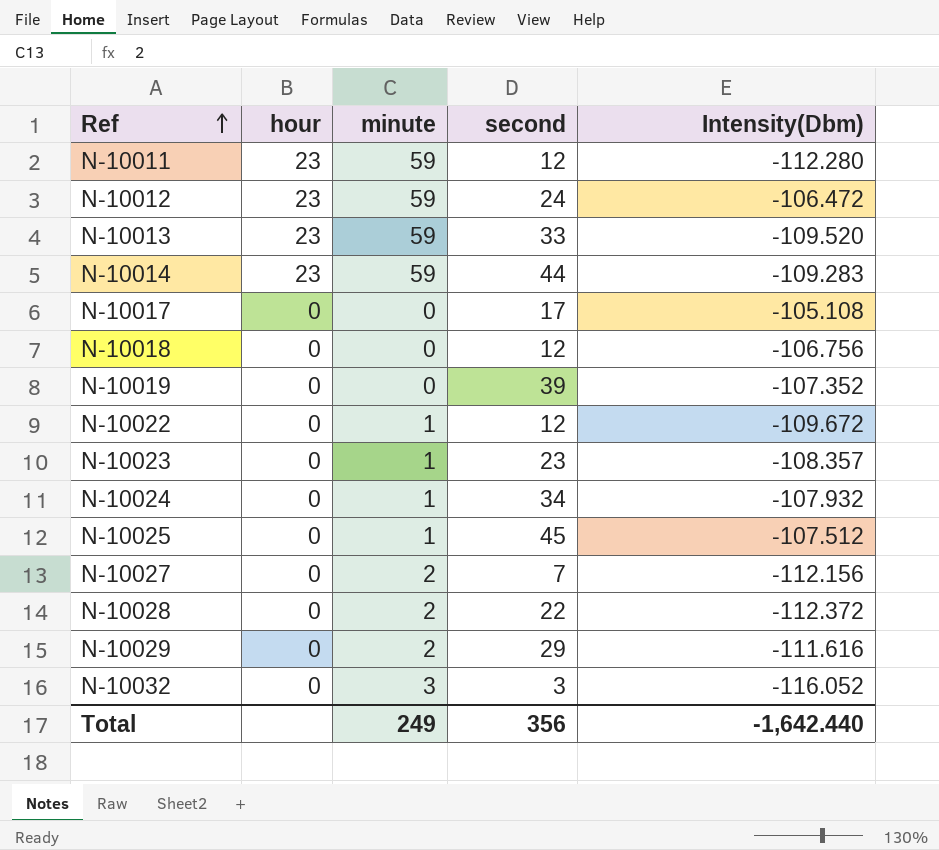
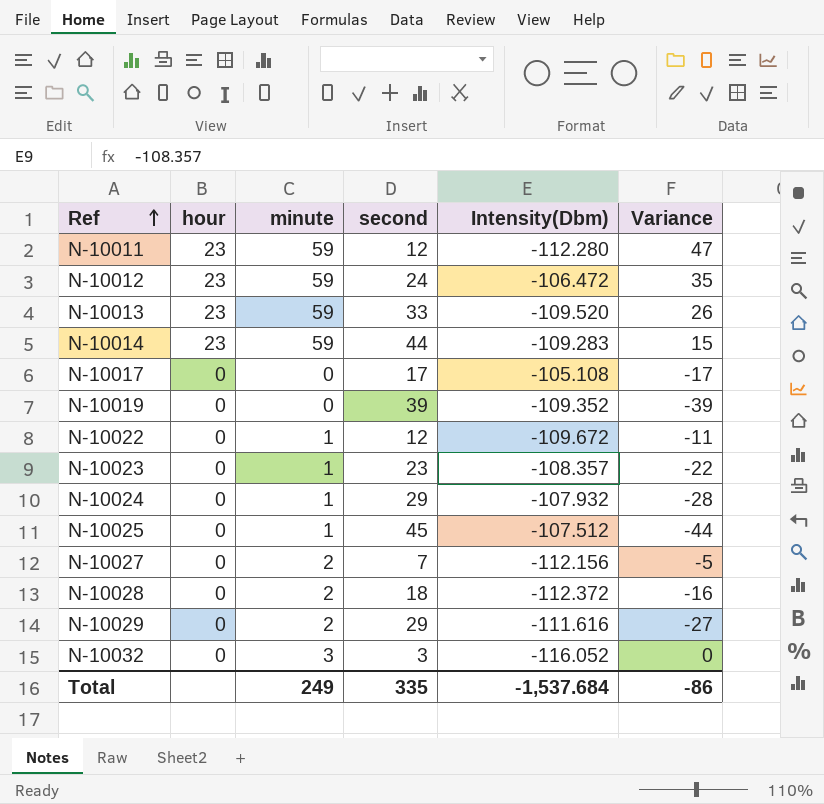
column Variance | formula: none -> [minute] - [second]
row N-10018: 0 | 0 | 12 | -106.756 -> none
N-10019 | Intensity(Dbm): -107.352 -> -109.352
N-10024 | second: 34 -> 29
N-10028 | second: 22 -> 18
Total | second: 356 -> 335
Total | Intensity(Dbm): -1,642.440 -> -1,537.684

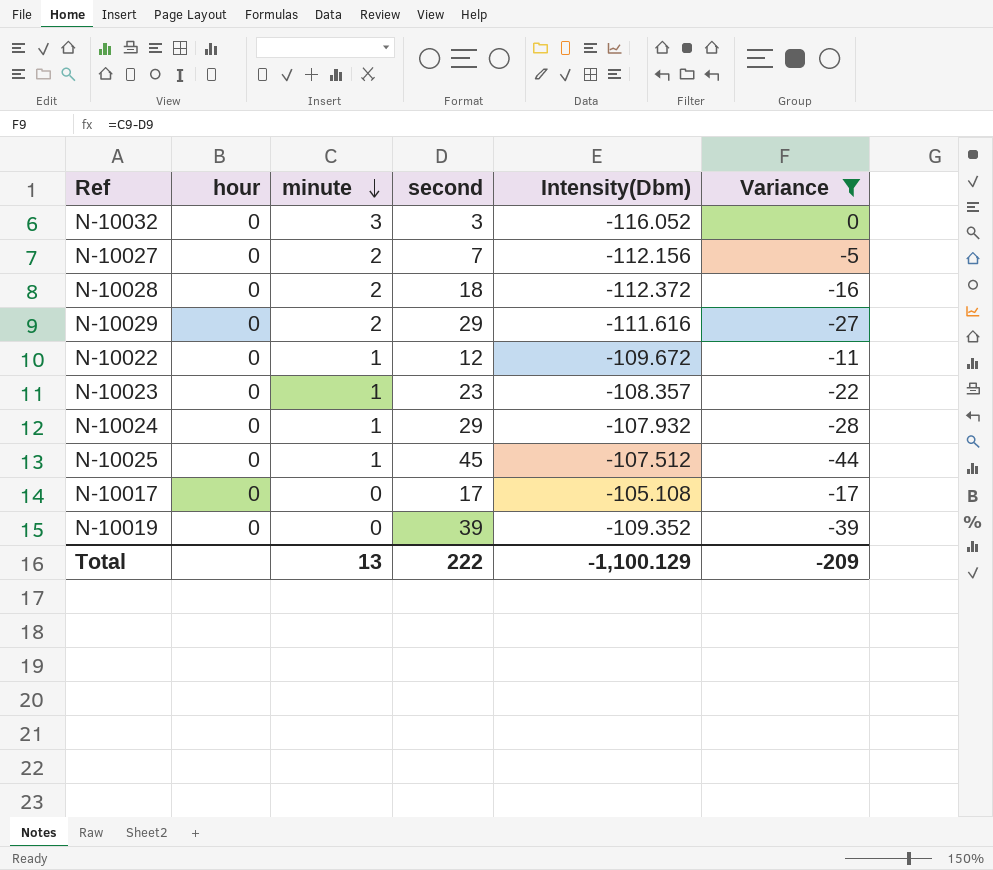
filter: none -> Variance <= 0
row order: Ref ascending -> minute descending
Total | minute: 249 -> 13
Total | second: 335 -> 222
Total | Intensity(Dbm): -1,537.684 -> -1,100.129
Total | Variance: -86 -> -209

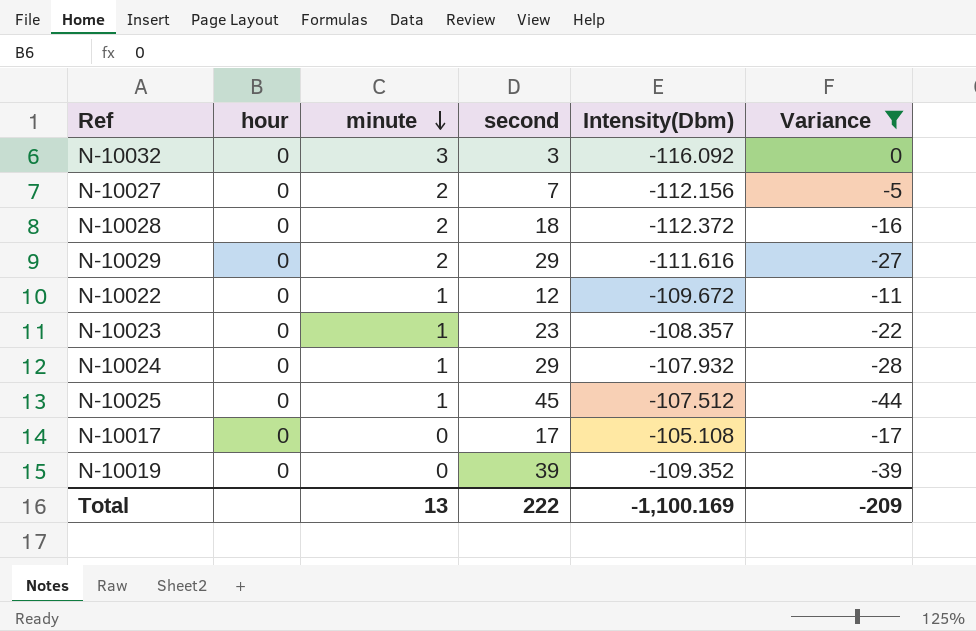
N-10032 | Intensity(Dbm): -116.052 -> -116.092
Total | Intensity(Dbm): -1,100.129 -> -1,100.169

